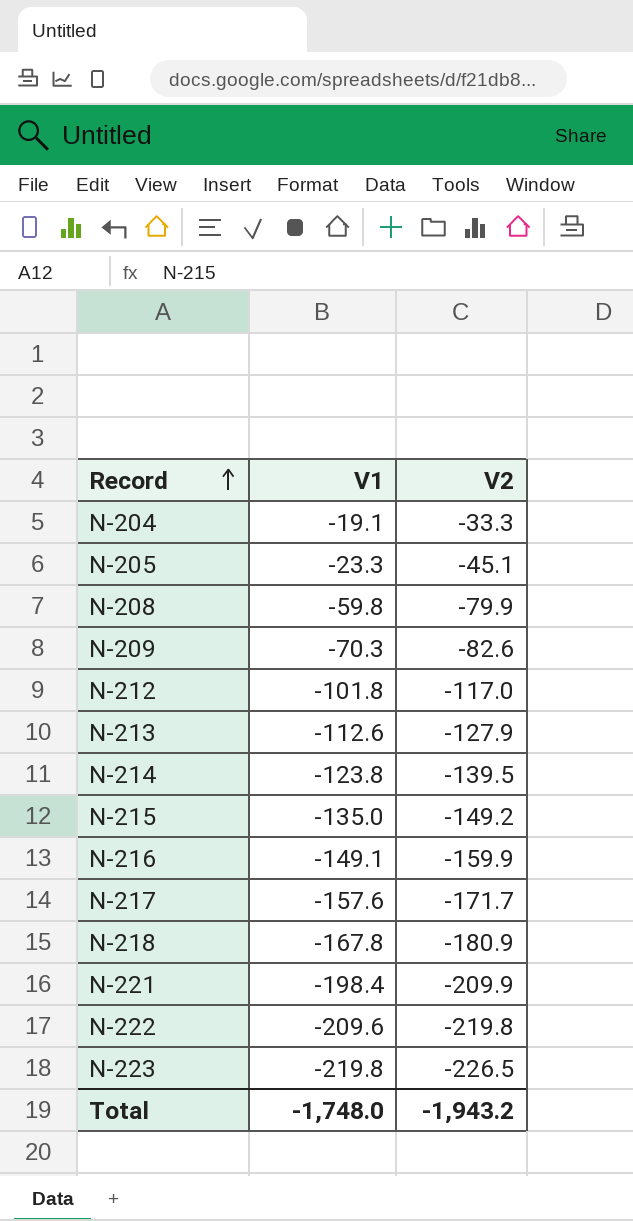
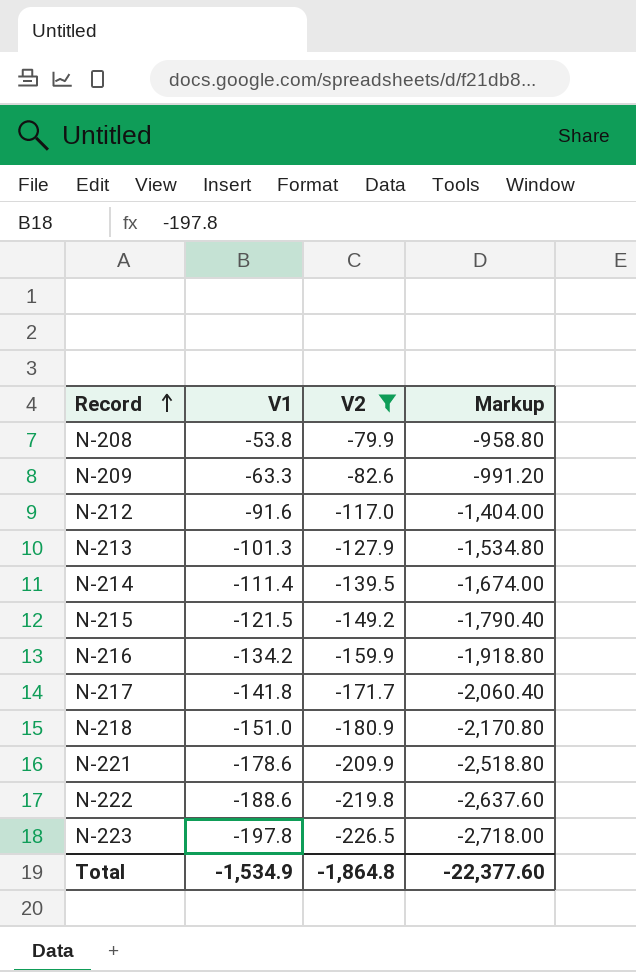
filter: none -> V2 <= -79.9
column Markup | formula: none -> [V2] * 12
N-208 | V1: -59.8 -> -53.8
N-209 | V1: -70.3 -> -63.3
N-212 | V1: -101.8 -> -91.6
N-213 | V1: -112.6 -> -101.3
N-214 | V1: -123.8 -> -111.4
N-215 | V1: -135.0 -> -121.5
N-216 | V1: -149.1 -> -134.2
N-217 | V1: -157.6 -> -141.8
N-218 | V1: -167.8 -> -151.0
N-221 | V1: -198.4 -> -178.6
N-222 | V1: -209.6 -> -188.6
N-223 | V1: -219.8 -> -197.8
Total | V1: -1,748.0 -> -1,534.9
Total | V2: -1,943.2 -> -1,864.8

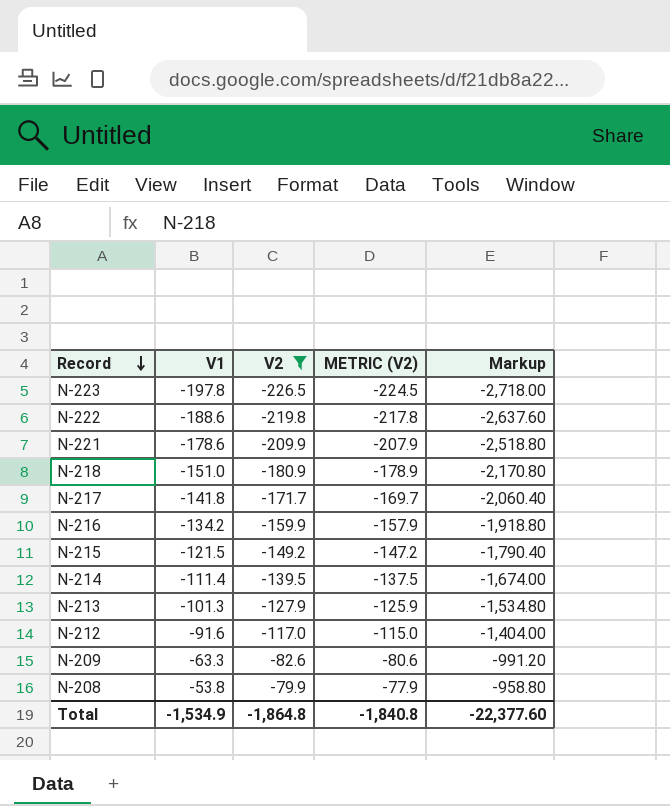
row order: Record ascending -> Record descending
column METRIC (V2) | formula: none -> [V2] + 2

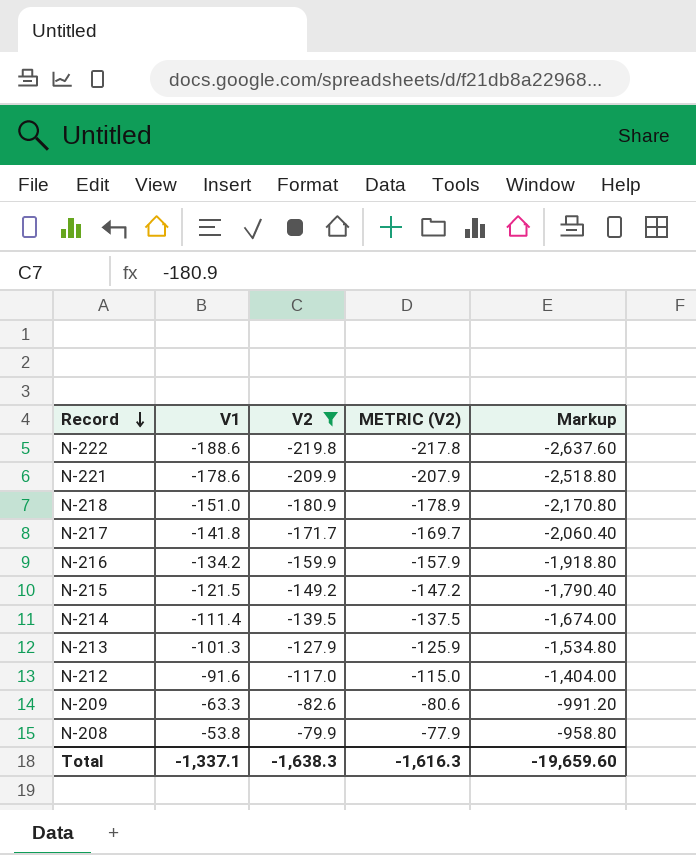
row N-223: -197.8 | -226.5 | -224.5 | -2,718.00 -> none
Total | V1: -1,534.9 -> -1,337.1
Total | V2: -1,864.8 -> -1,638.3
Total | METRIC (V2): -1,840.8 -> -1,616.3
Total | Markup: -22,377.60 -> -19,659.60

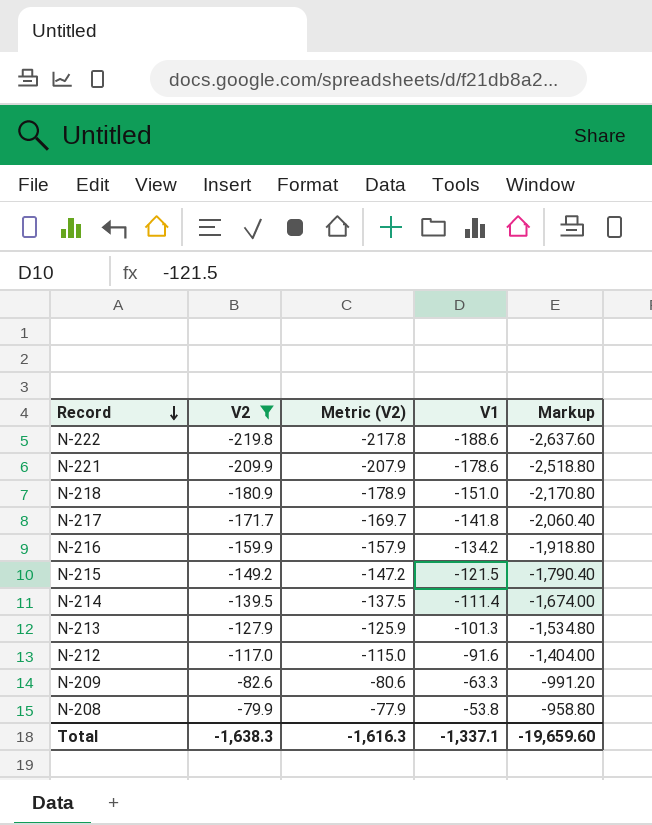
column name: METRIC (V2) -> Metric (V2)
column V1 | position: 2 -> 4

